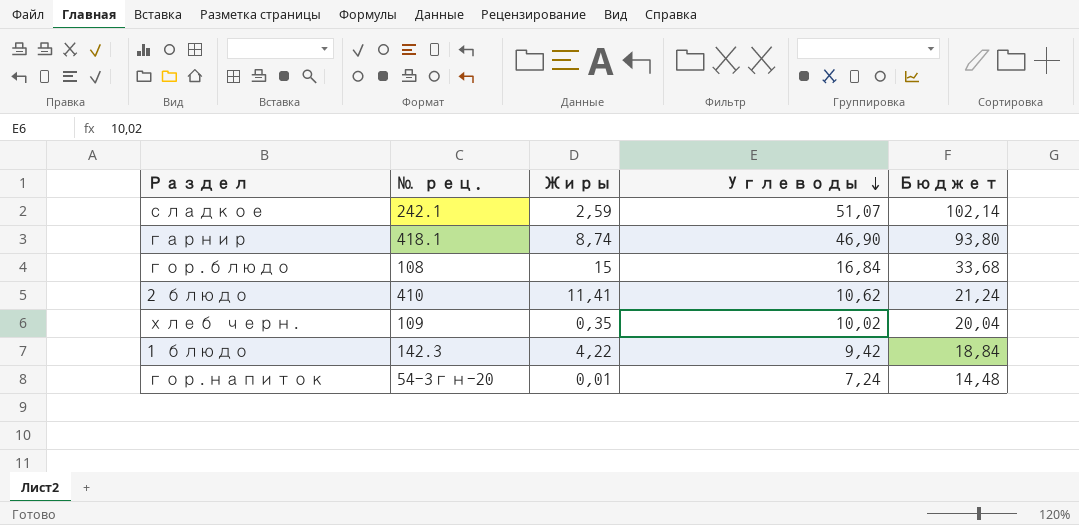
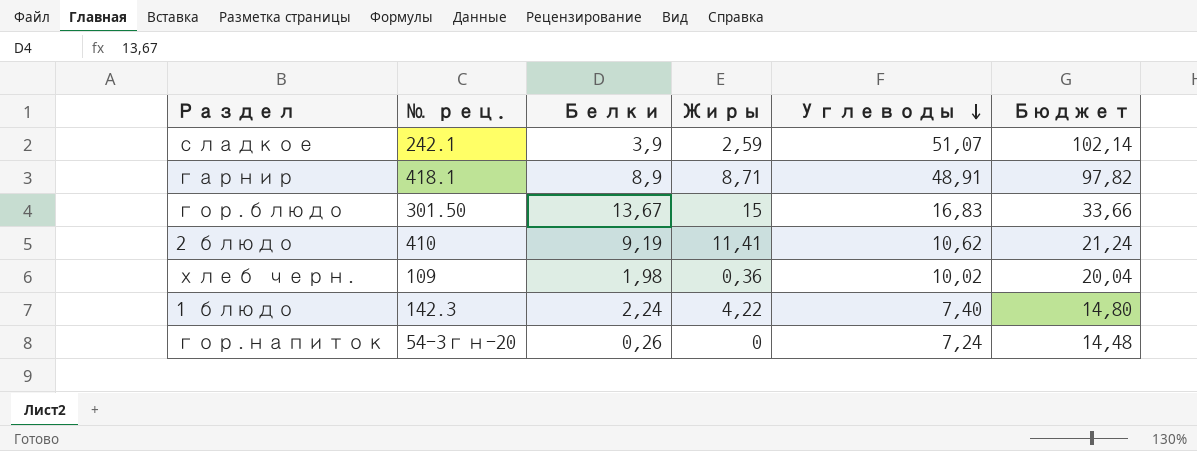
column Белки | position: none -> 3
гарнир | Жиры: 8,74 -> 8,71
гарнир | Углеводы: 46,90 -> 48,91
гарнир | Бюджет: 93,80 -> 97,82
гор.блюдо | № рец.: 108 -> 301.50
гор.блюдо | Углеводы: 16,84 -> 16,83
гор.блюдо | Бюджет: 33,68 -> 33,66
хлеб черн. | Жиры: 0,35 -> 0,36
1 блюдо | Углеводы: 9,42 -> 7,40
1 блюдо | Бюджет: 18,84 -> 14,80
гор.напиток | Жиры: 0,01 -> 0

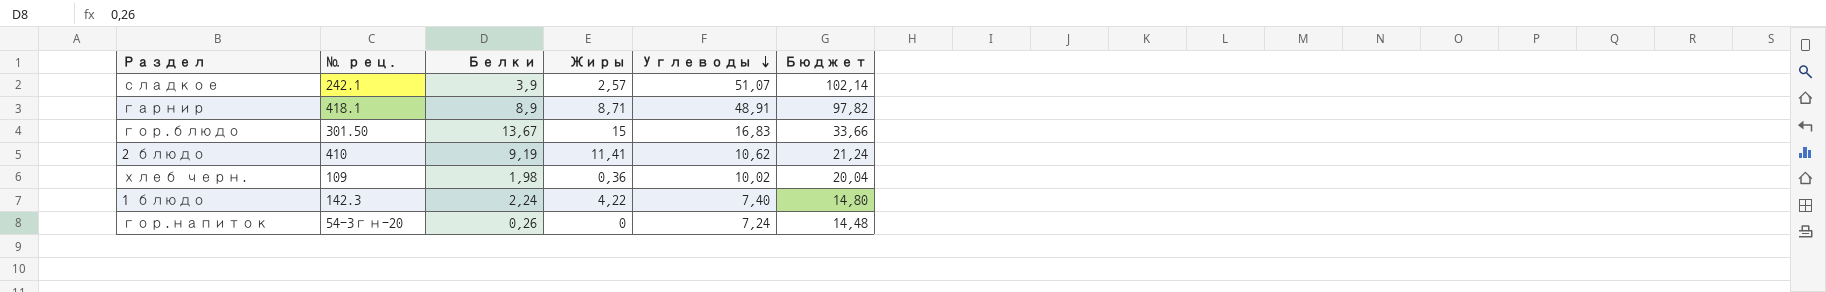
сладкое | Жиры: 2,59 -> 2,57

